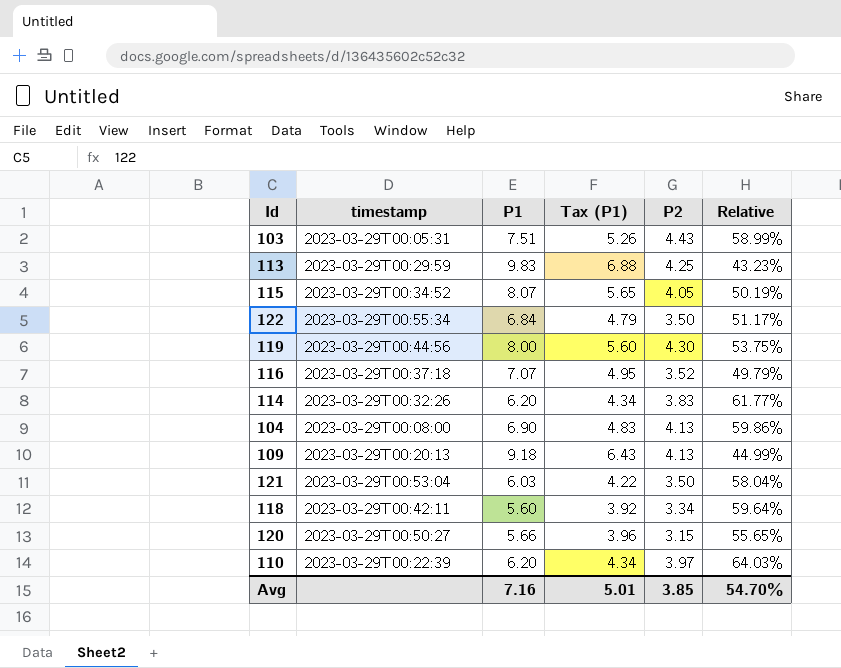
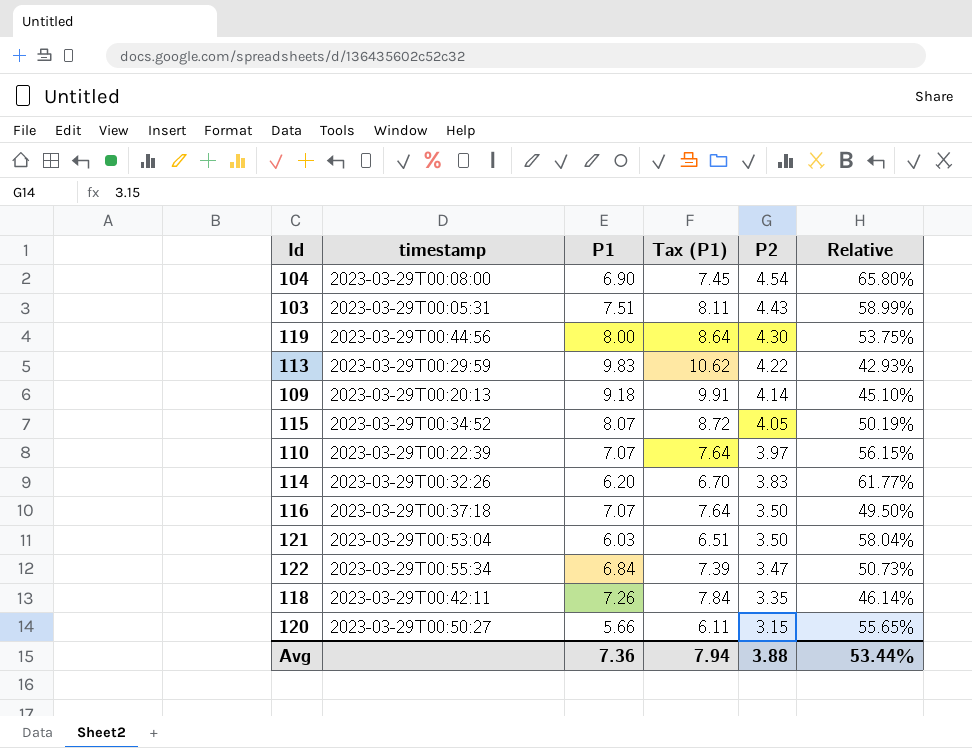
row order: none -> P2 descending
column Tax (P1) | formula: [P1] * 0.7 -> [P1] * 1.08
104 | P2: 4.13 -> 4.54
104 | Relative: 59.86% -> 65.80%
113 | P2: 4.25 -> 4.22
113 | Relative: 43.23% -> 42.93%
109 | P2: 4.13 -> 4.14
109 | Relative: 44.99% -> 45.10%
110 | P1: 6.20 -> 7.07
110 | Relative: 64.03% -> 56.15%
116 | P2: 3.52 -> 3.50
116 | Relative: 49.79% -> 49.50%
122 | P2: 3.50 -> 3.47
122 | Relative: 51.17% -> 50.73%
118 | P1: 5.60 -> 7.26
118 | P2: 3.34 -> 3.35
118 | Relative: 59.64% -> 46.14%
Avg | P1: 7.16 -> 7.36
Avg | Tax (P1): 5.01 -> 7.94
Avg | P2: 3.85 -> 3.88
Avg | Relative: 54.70% -> 53.44%

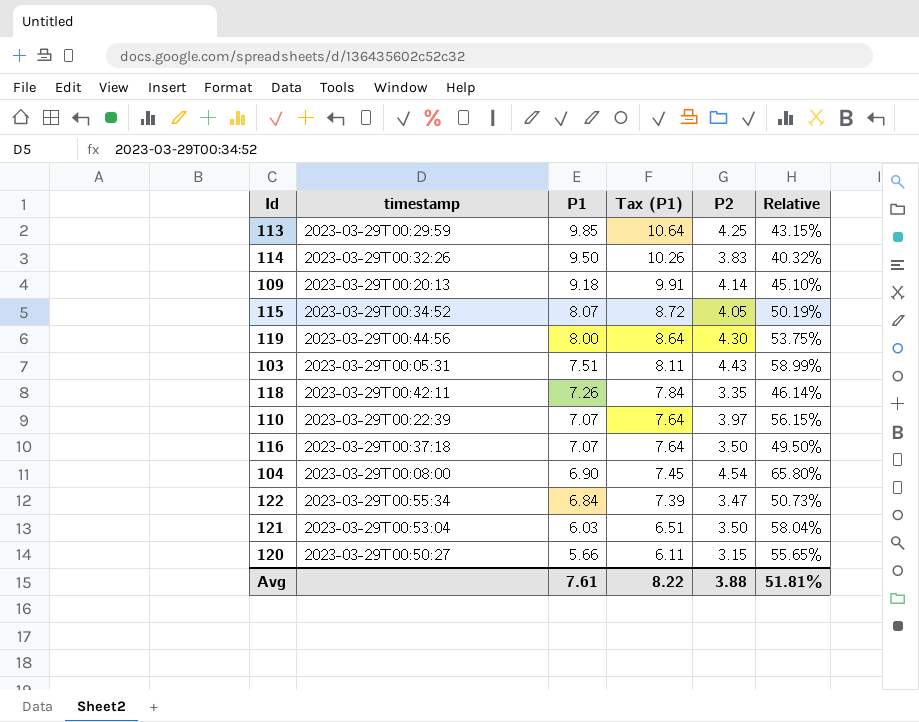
row order: P2 descending -> P1 descending
113 | P1: 9.83 -> 9.85
113 | Tax (P1): 10.62 -> 10.64
113 | P2: 4.22 -> 4.25
113 | Relative: 42.93% -> 43.15%
114 | P1: 6.20 -> 9.50
114 | Tax (P1): 6.70 -> 10.26
114 | Relative: 61.77% -> 40.32%
Avg | P1: 7.36 -> 7.61
Avg | Tax (P1): 7.94 -> 8.22
Avg | Relative: 53.44% -> 51.81%

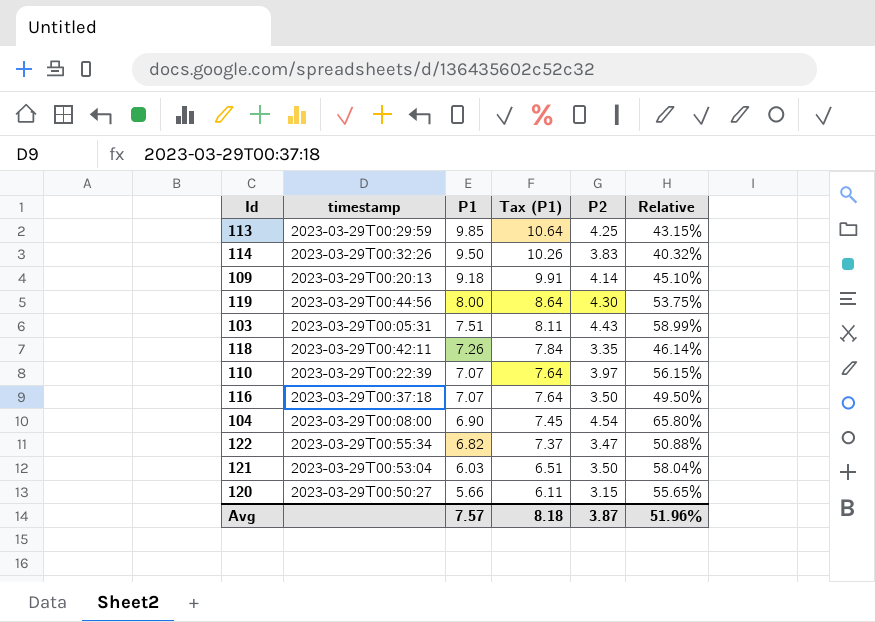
row 115: 2023-03-29T00:34:52 | 8.07 | 8.72 | 4.05 | 50.19% -> none
122 | P1: 6.84 -> 6.82
122 | Tax (P1): 7.39 -> 7.37
122 | Relative: 50.73% -> 50.88%
Avg | P1: 7.61 -> 7.57
Avg | Tax (P1): 8.22 -> 8.18
Avg | P2: 3.88 -> 3.87
Avg | Relative: 51.81% -> 51.96%

